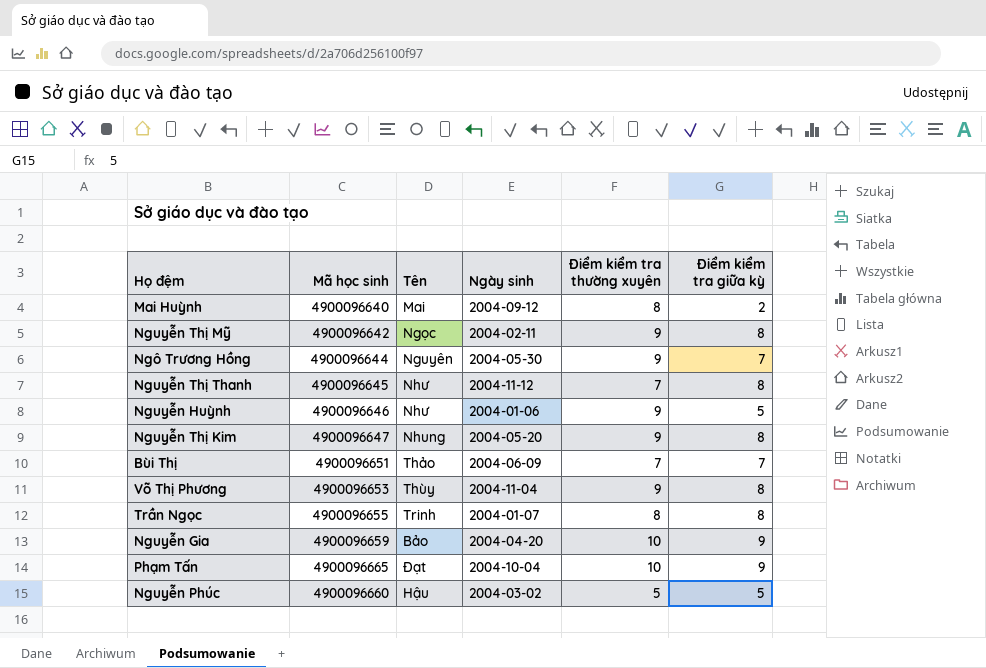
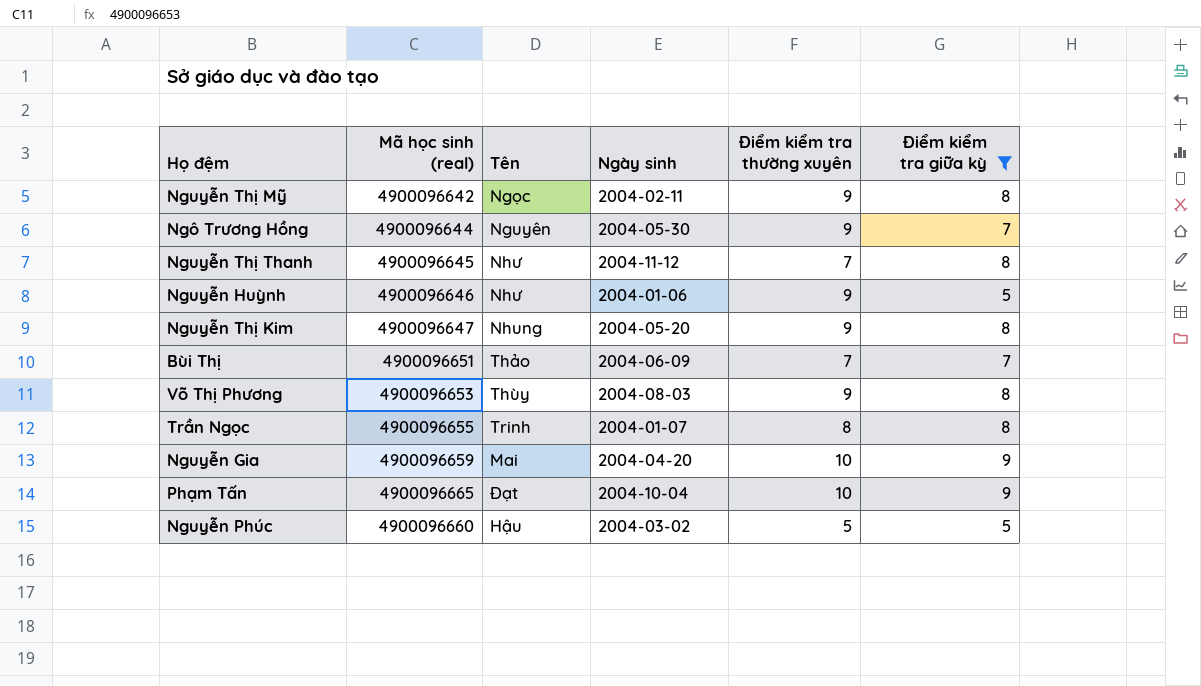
filter: none -> Điểm kiểm tra giữa kỳ != 2
column name: Mã học sinh -> Mã học sinh (real)
Võ Thị Phương | Ngày sinh: 2004-11-04 -> 2004-08-03
Nguyễn Gia | Tên: Bảo -> Mai

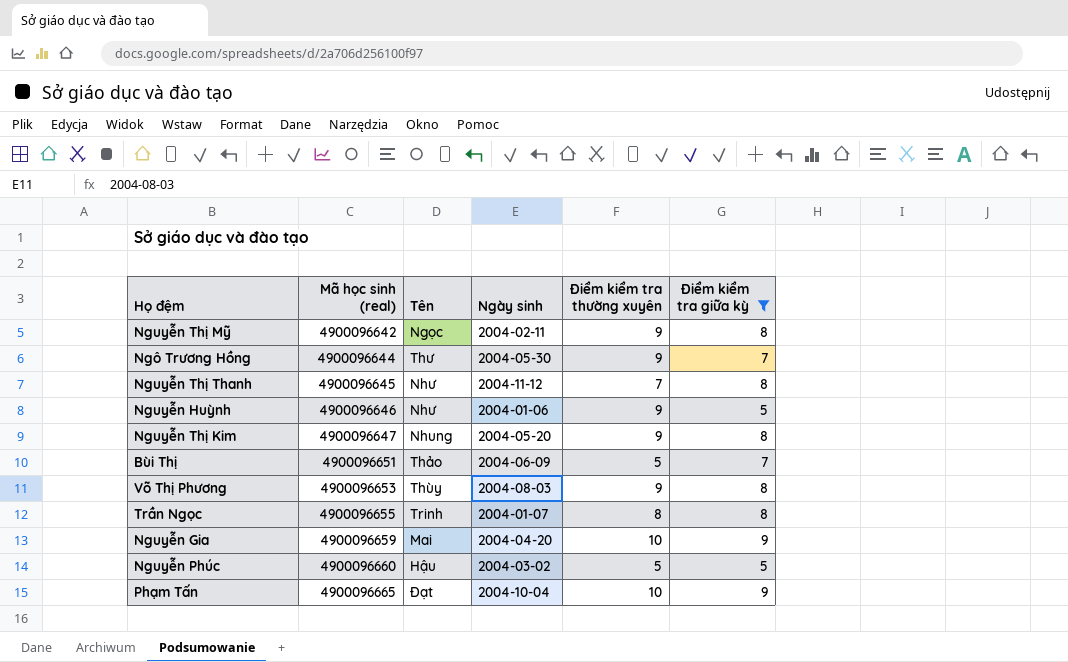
row order: none -> Mã học sinh (real) ascending
Ngô Trương Hồng | Tên: Nguyên -> Thư
Bùi Thị | Điểm kiểm tra thường xuyên: 7 -> 5

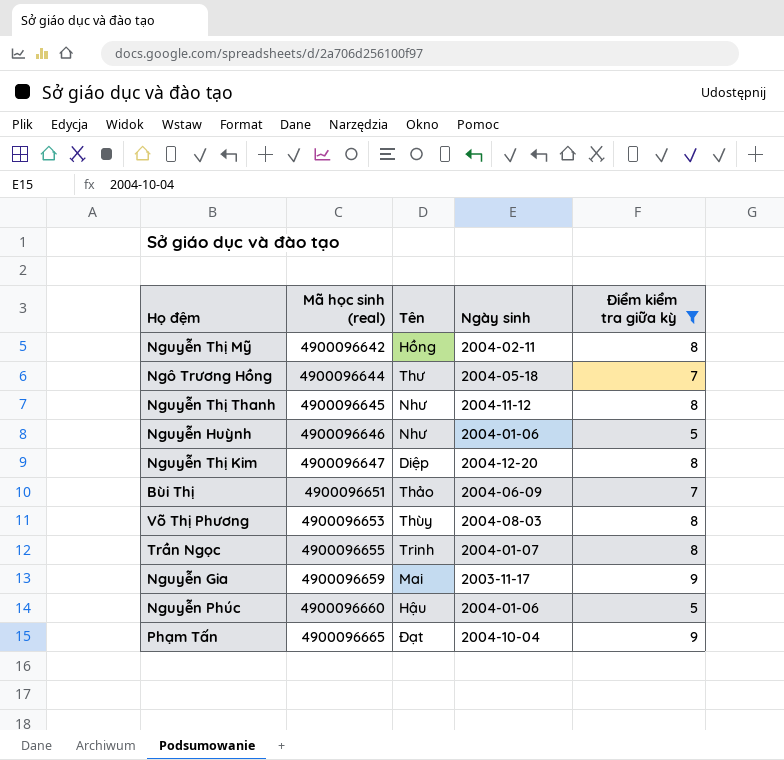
column Điểm kiểm tra thường xuyên | position: 5 -> none
Nguyễn Thị Mỹ | Tên: Ngọc -> Hồng
Ngô Trương Hồng | Ngày sinh: 2004-05-30 -> 2004-05-18
Nguyễn Thị Kim | Tên: Nhung -> Diệp
Nguyễn Thị Kim | Ngày sinh: 2004-05-20 -> 2004-12-20
Nguyễn Gia | Ngày sinh: 2004-04-20 -> 2003-11-17
Nguyễn Phúc | Ngày sinh: 2004-03-02 -> 2004-01-06

